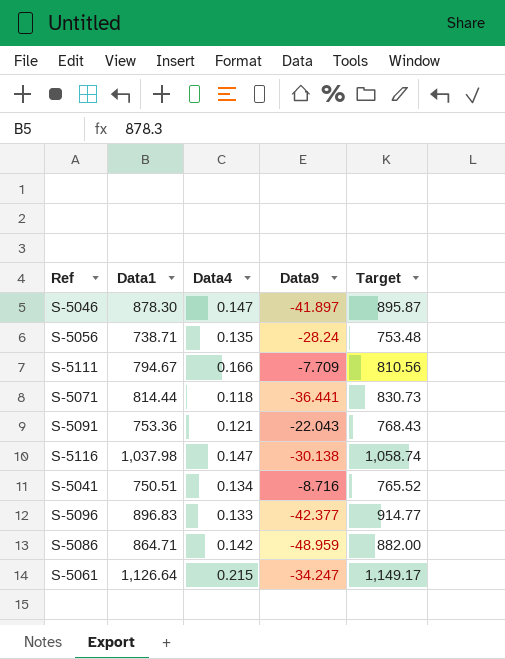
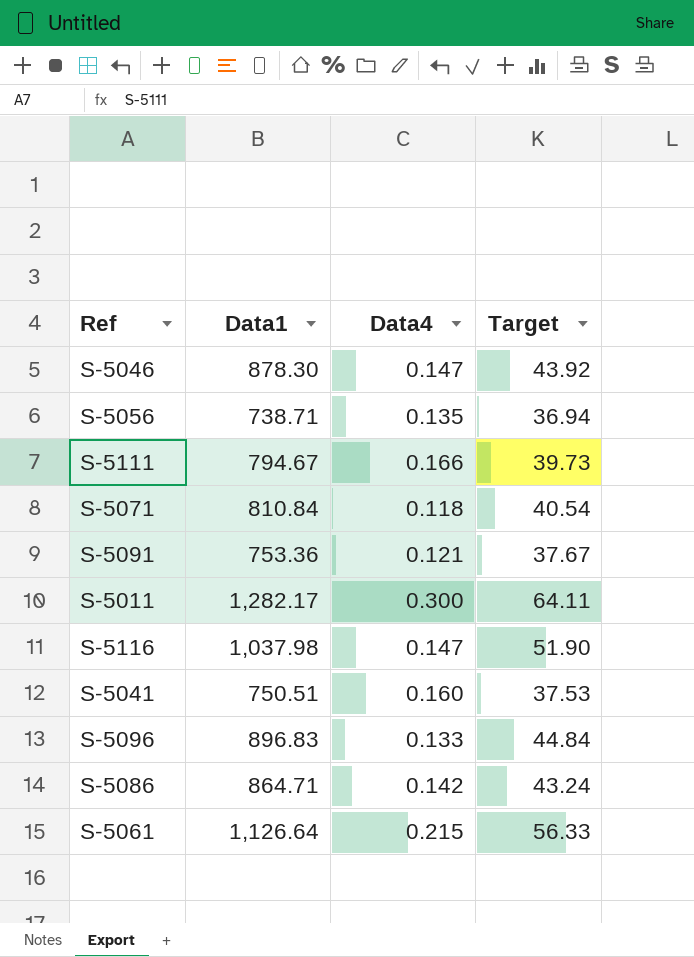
column Data9 | position: 4 -> none
column Target | formula: [Data1] * 1.02 -> [Data1] * 0.05
S-5071 | Data1: 814.44 -> 810.84
row S-5011: none -> 1,282.17 | 0.300 | 64.11
S-5041 | Data4: 0.134 -> 0.160

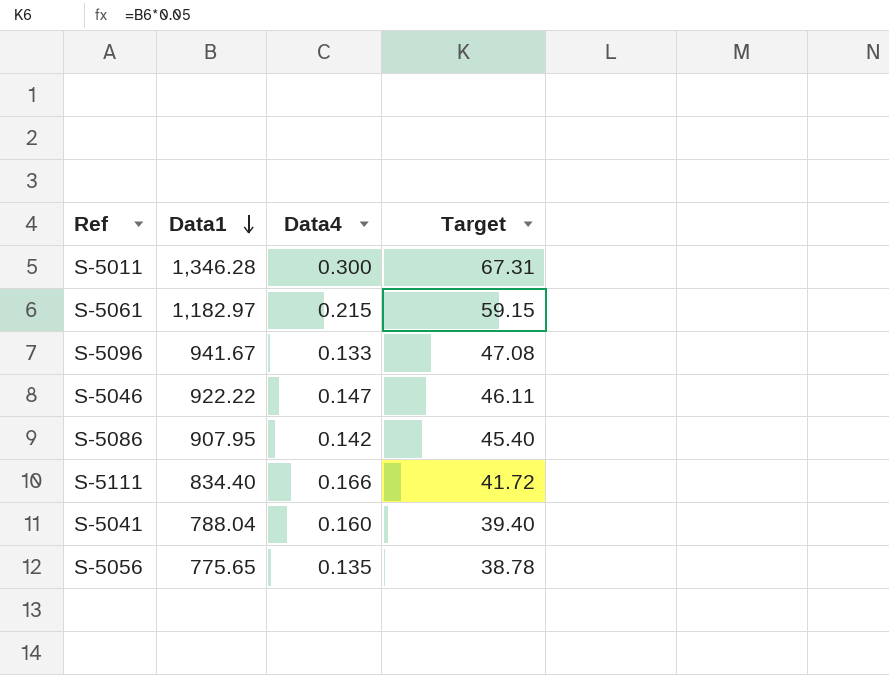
row order: none -> Data1 descending
row S-5071: 810.84 | 0.118 | 40.54 -> none
row S-5091: 753.36 | 0.121 | 37.67 -> none
row S-5116: 1,037.98 | 0.147 | 51.90 -> none
S-5011 | Data1: 1,282.17 -> 1,346.28
S-5011 | Target: 64.11 -> 67.31
S-5061 | Data1: 1,126.64 -> 1,182.97
S-5061 | Target: 56.33 -> 59.15
S-5096 | Data1: 896.83 -> 941.67
S-5096 | Target: 44.84 -> 47.08
S-5046 | Data1: 878.30 -> 922.22
S-5046 | Target: 43.92 -> 46.11
S-5086 | Data1: 864.71 -> 907.95
S-5086 | Target: 43.24 -> 45.40
S-5111 | Data1: 794.67 -> 834.40
S-5111 | Target: 39.73 -> 41.72
S-5041 | Data1: 750.51 -> 788.04
S-5041 | Target: 37.53 -> 39.40
S-5056 | Data1: 738.71 -> 775.65
S-5056 | Target: 36.94 -> 38.78

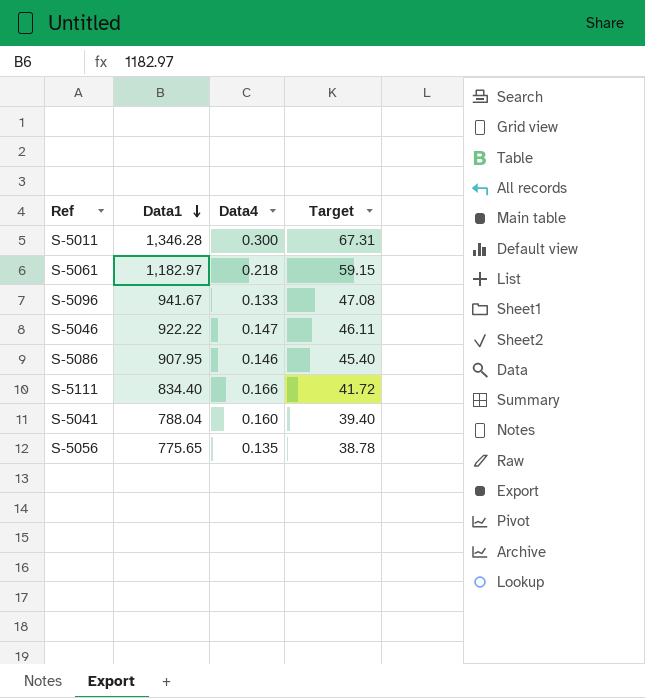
S-5061 | Data4: 0.215 -> 0.218
S-5086 | Data4: 0.142 -> 0.146

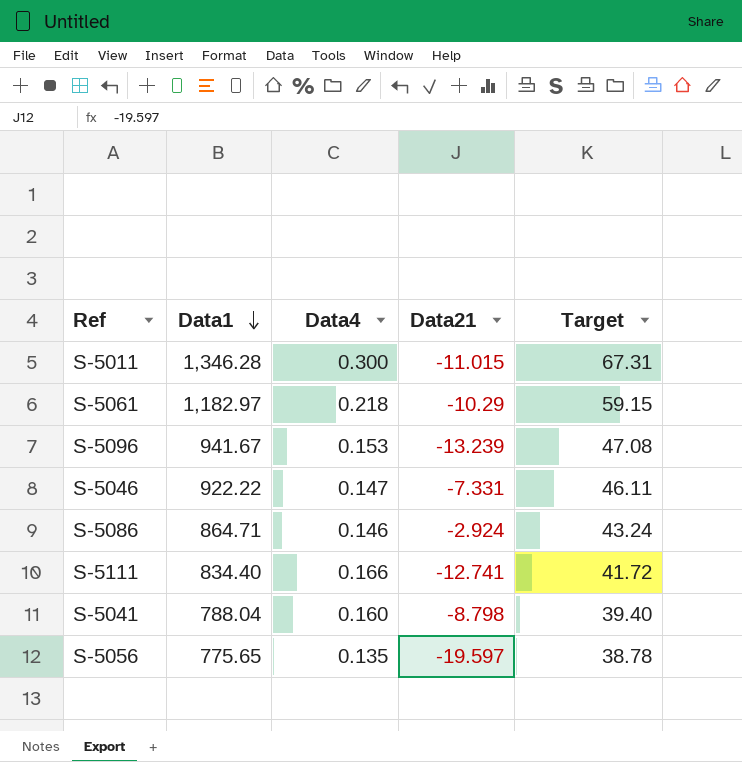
column Data21 | position: none -> 4
S-5096 | Data4: 0.133 -> 0.153
S-5086 | Data1: 907.95 -> 864.71
S-5086 | Target: 45.40 -> 43.24

